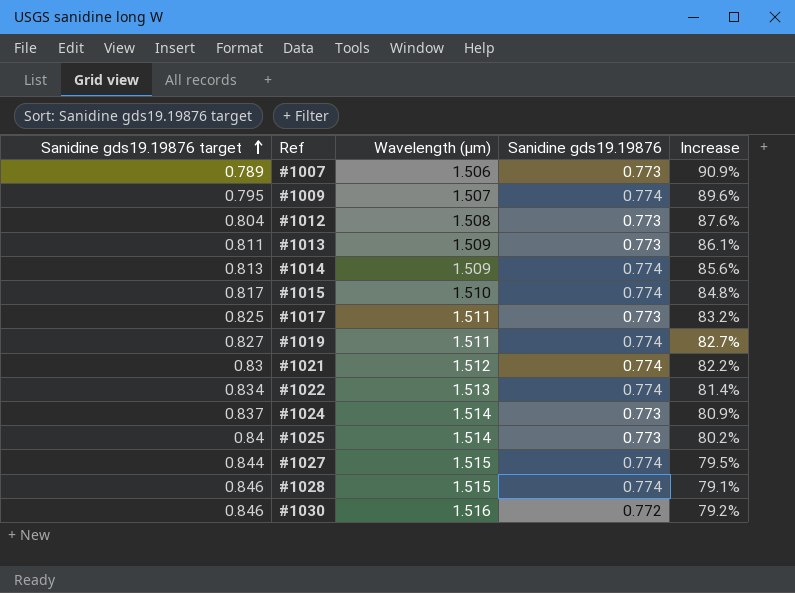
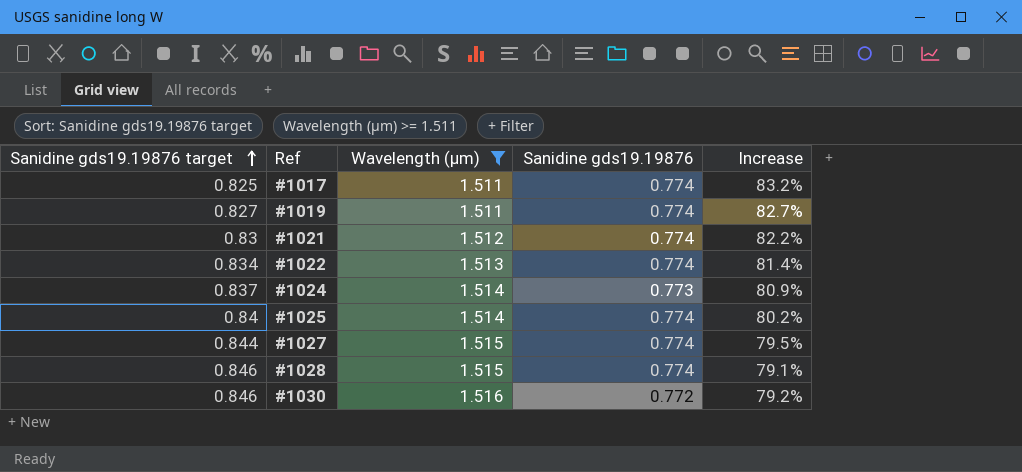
filter: none -> Wavelength (µm) >= 1.511
#1017 | Sanidine gds19.19876: 0.773 -> 0.774
#1025 | Sanidine gds19.19876: 0.773 -> 0.774

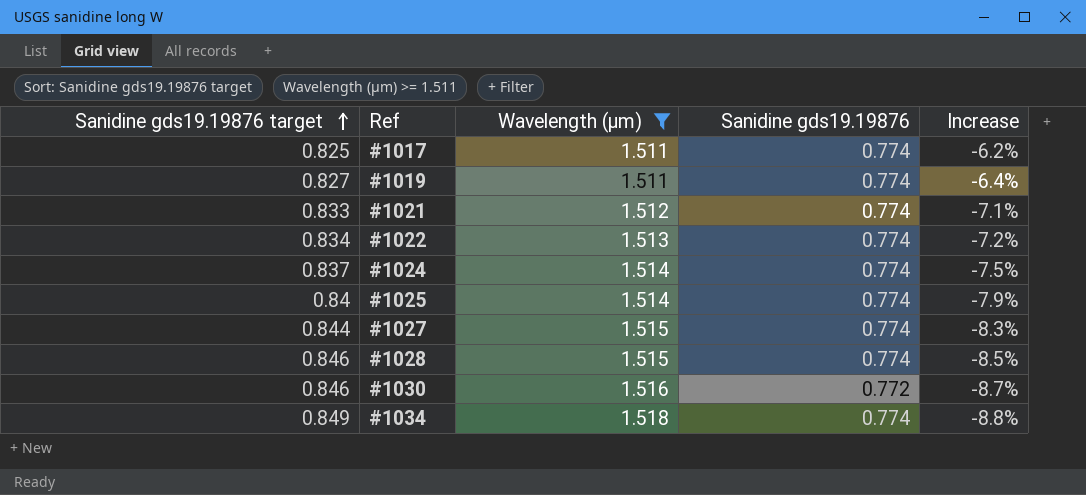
column Increase | formula: ([Wavelength (µm)] - [Sanidine gds19.19876 target]) / [Sanidine gds19.19876 target] -> ([Sanidine gds19.19876] - [Sanidine gds19.19876 target]) / [Sanidine gds19.19876 target]
#1021 | Sanidine gds19.19876 target: 0.83 -> 0.833
#1024 | Sanidine gds19.19876: 0.773 -> 0.774
row #1034: none -> 0.849 | 1.518 | 0.774 | -8.8%

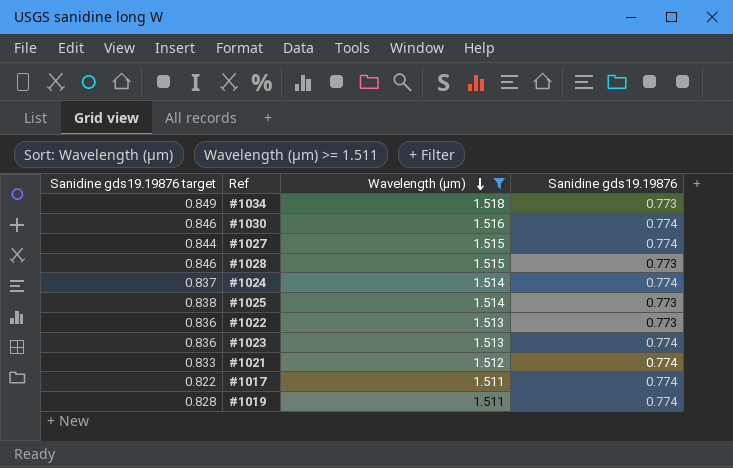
row order: Sanidine gds19.19876 target ascending -> Wavelength (µm) descending
column Increase | formula: ([Sanidine gds19.19876] - [Sanidine gds19.19876 target]) / [Sanidine gds19.19876 target] -> none
#1034 | Sanidine gds19.19876: 0.774 -> 0.773
#1030 | Sanidine gds19.19876: 0.772 -> 0.774
#1028 | Sanidine gds19.19876: 0.774 -> 0.773
#1025 | Sanidine gds19.19876 target: 0.84 -> 0.838
#1025 | Sanidine gds19.19876: 0.774 -> 0.773
#1022 | Sanidine gds19.19876 target: 0.834 -> 0.836
#1022 | Sanidine gds19.19876: 0.774 -> 0.773
row #1023: none -> 0.836 | 1.513 | 0.774
#1017 | Sanidine gds19.19876 target: 0.825 -> 0.822
#1019 | Sanidine gds19.19876 target: 0.827 -> 0.828

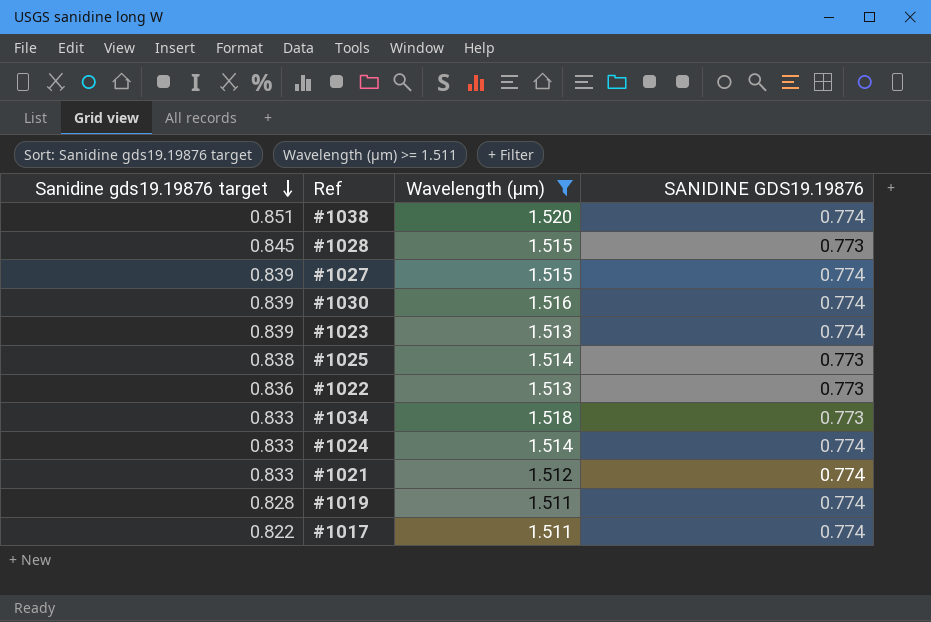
row order: Wavelength (µm) descending -> Sanidine gds19.19876 target descending
column name: Sanidine gds19.19876 -> SANIDINE GDS19.19876
row #1038: none -> 0.851 | 1.520 | 0.774
#1028 | Sanidine gds19.19876 target: 0.846 -> 0.845
#1027 | Sanidine gds19.19876 target: 0.844 -> 0.839
#1030 | Sanidine gds19.19876 target: 0.846 -> 0.839
#1023 | Sanidine gds19.19876 target: 0.836 -> 0.839
#1034 | Sanidine gds19.19876 target: 0.849 -> 0.833
#1024 | Sanidine gds19.19876 target: 0.837 -> 0.833

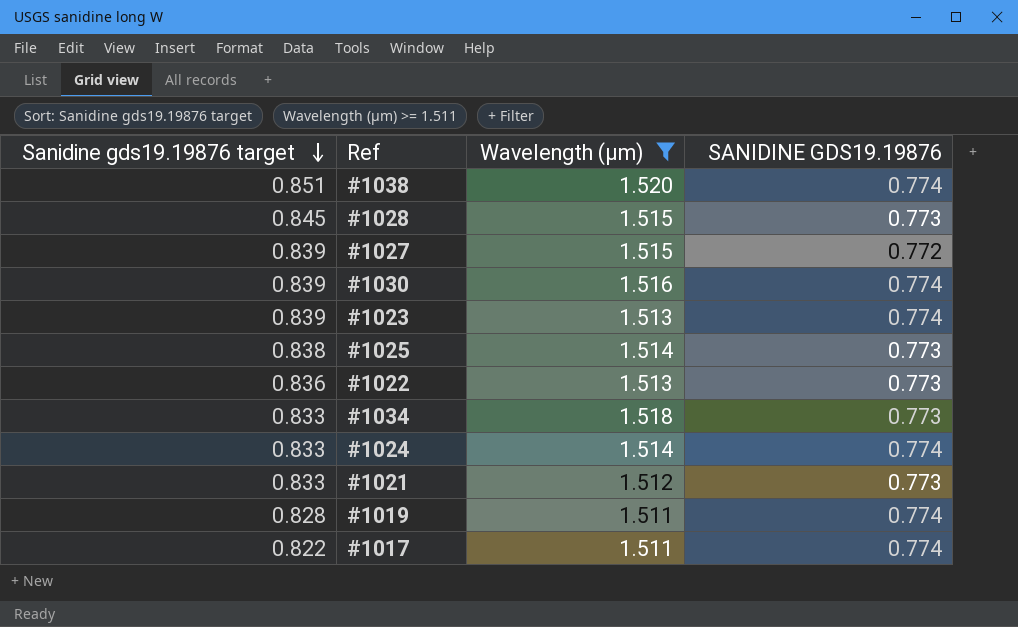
#1027 | SANIDINE GDS19.19876: 0.774 -> 0.772
#1021 | SANIDINE GDS19.19876: 0.774 -> 0.773

